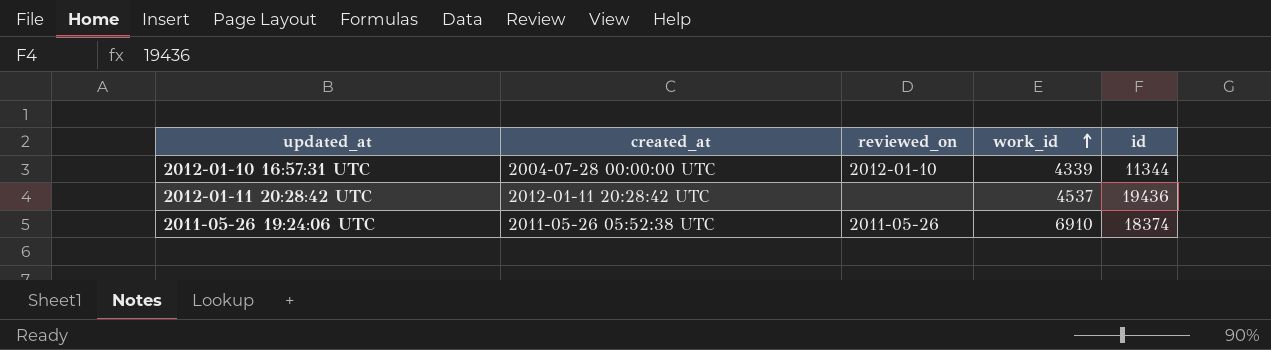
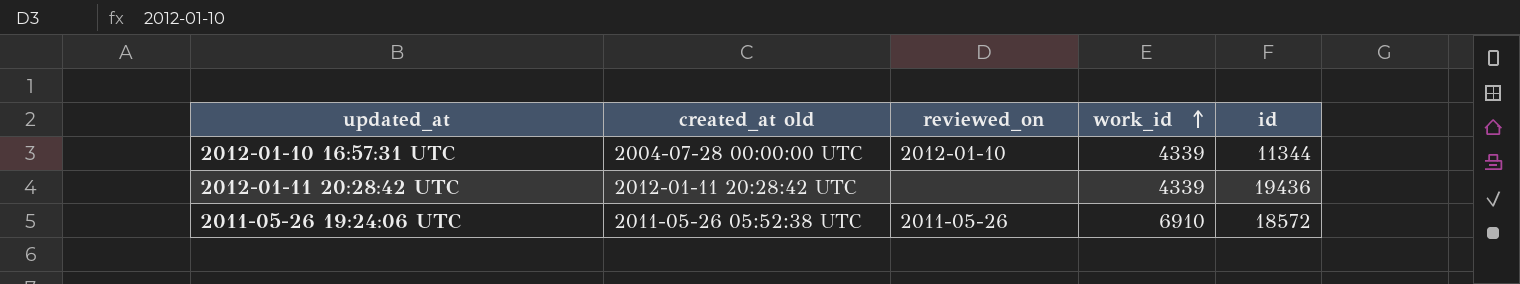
column name: created_at -> created_at old
2012-01-11 20:28:42 UTC | work_id: 4537 -> 4339
2011-05-26 19:24:06 UTC | id: 18374 -> 18572

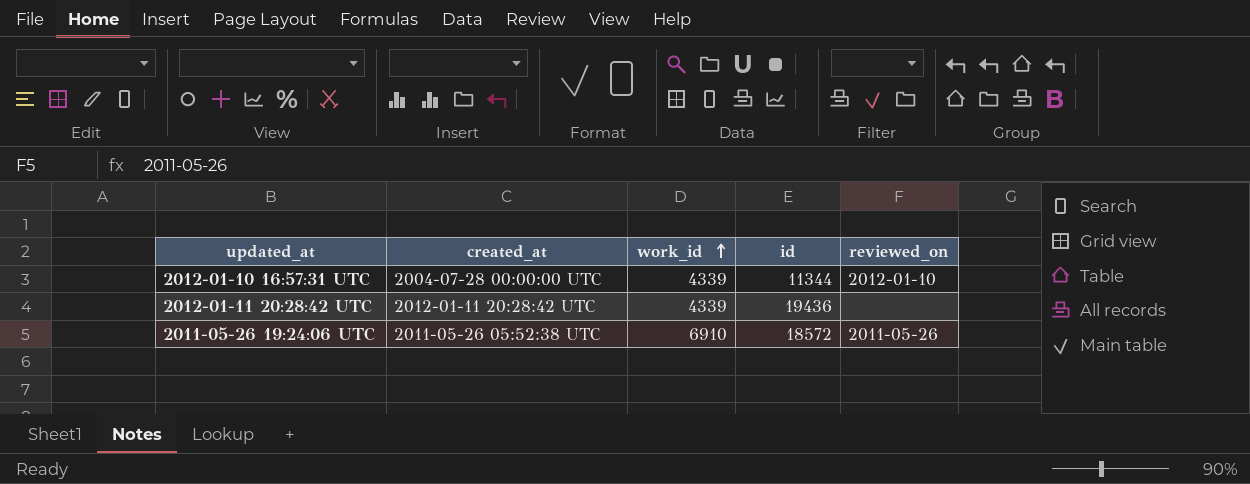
column name: created_at old -> created_at
column reviewed_on | position: 3 -> 5

